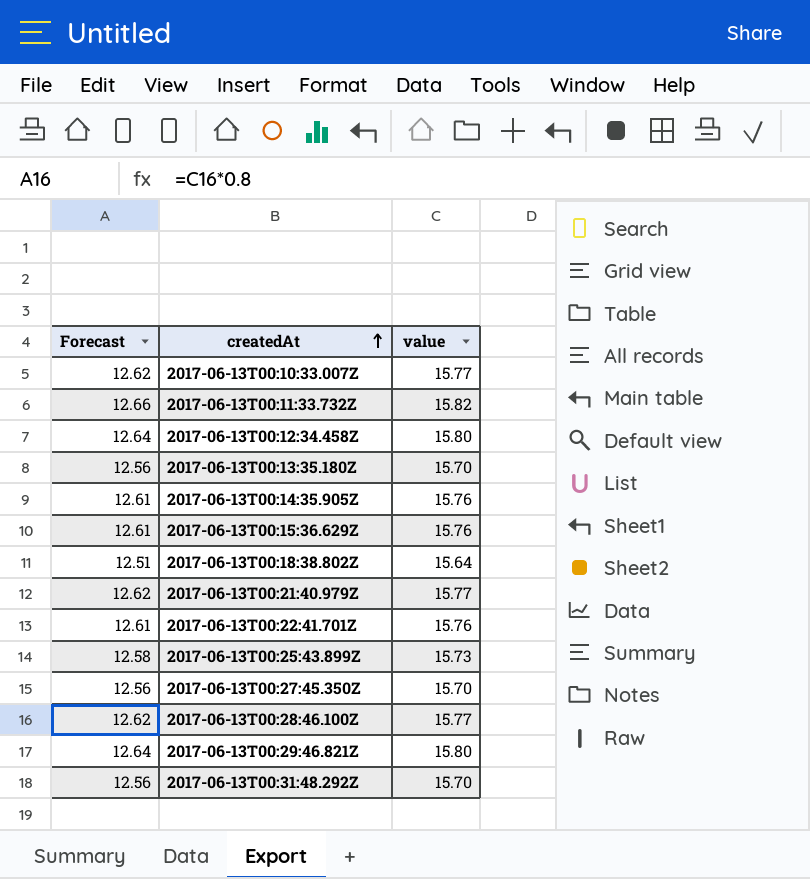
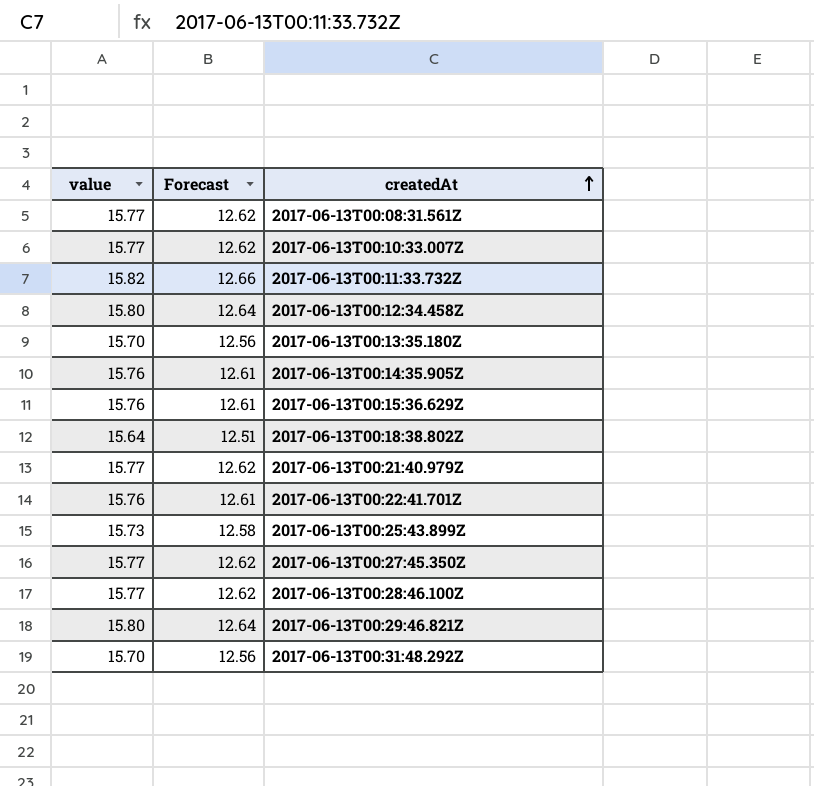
column value | position: 3 -> 1
row 2017-06-13T00:08:31.561Z: none -> 15.77 | 12.62
2017-06-13T00:27:45.350Z | value: 15.70 -> 15.77
2017-06-13T00:27:45.350Z | Forecast: 12.56 -> 12.62

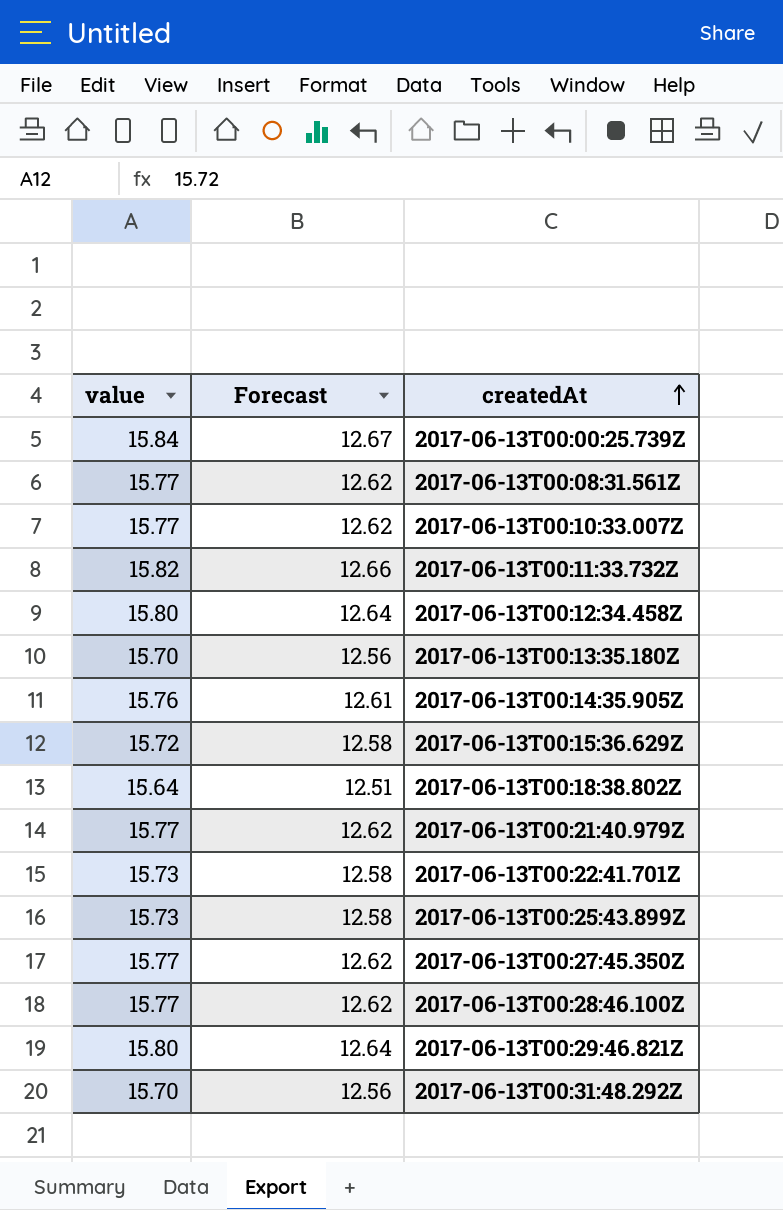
row 2017-06-13T00:00:25.739Z: none -> 15.84 | 12.67
2017-06-13T00:15:36.629Z | value: 15.76 -> 15.72
2017-06-13T00:15:36.629Z | Forecast: 12.61 -> 12.58
2017-06-13T00:22:41.701Z | value: 15.76 -> 15.73
2017-06-13T00:22:41.701Z | Forecast: 12.61 -> 12.58

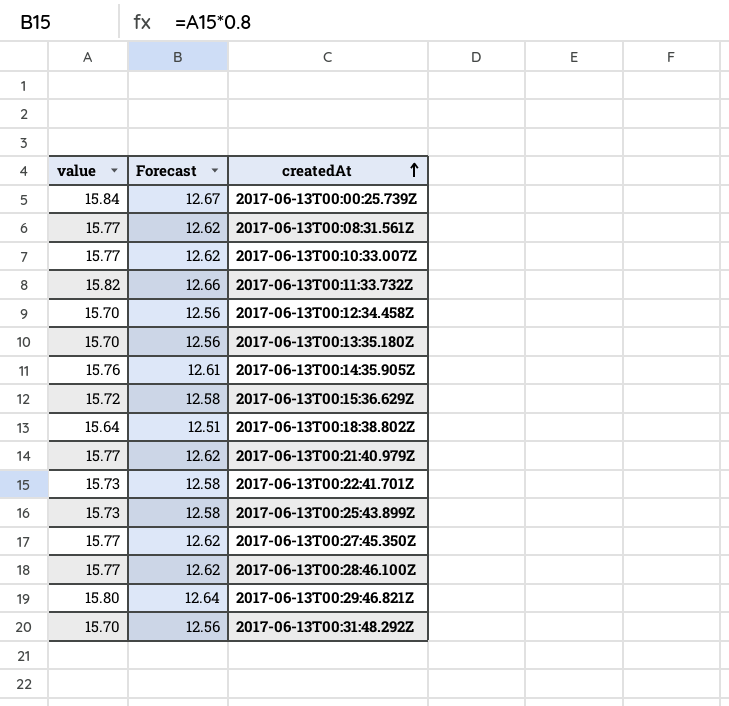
2017-06-13T00:12:34.458Z | value: 15.80 -> 15.70
2017-06-13T00:12:34.458Z | Forecast: 12.64 -> 12.56

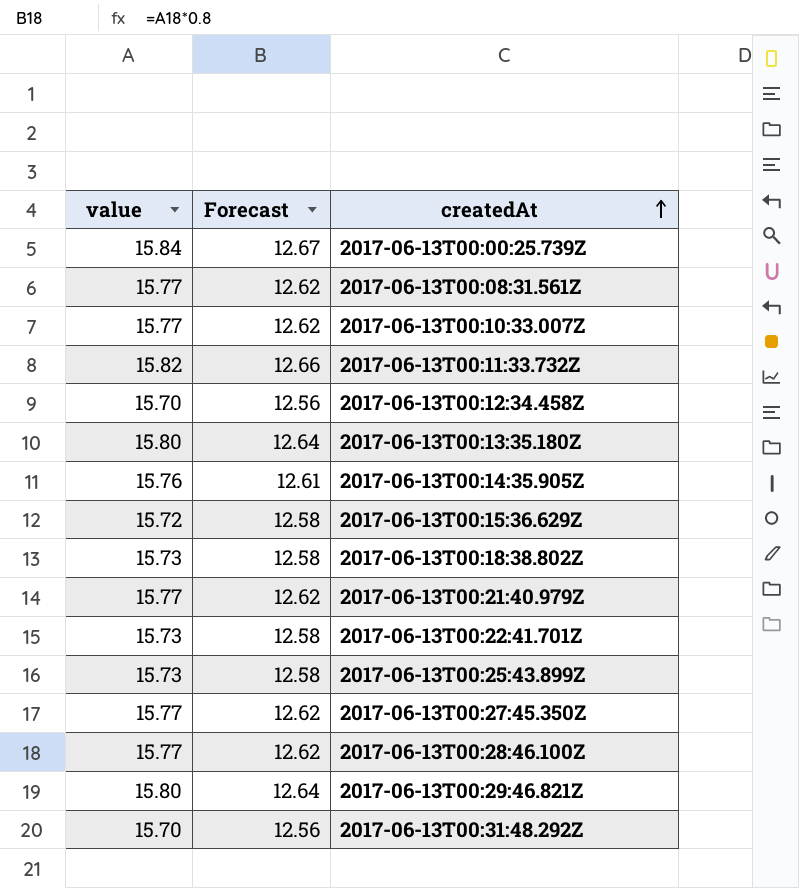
2017-06-13T00:13:35.180Z | value: 15.70 -> 15.80
2017-06-13T00:13:35.180Z | Forecast: 12.56 -> 12.64
2017-06-13T00:18:38.802Z | value: 15.64 -> 15.73
2017-06-13T00:18:38.802Z | Forecast: 12.51 -> 12.58

